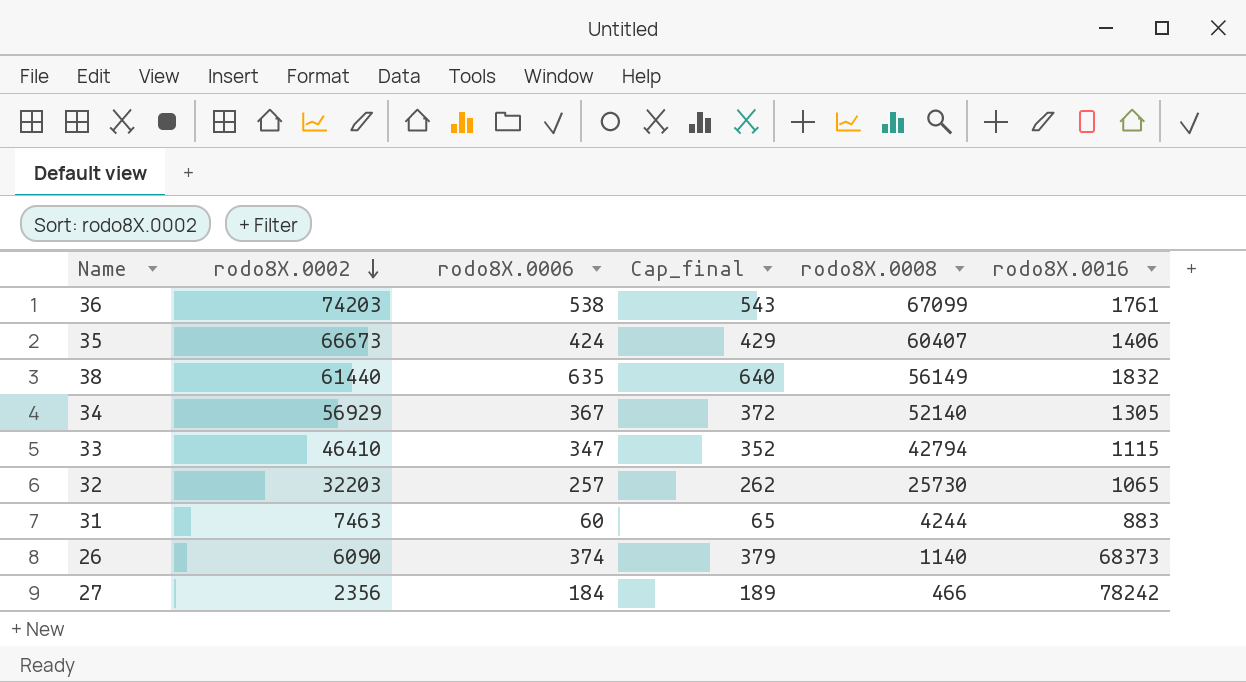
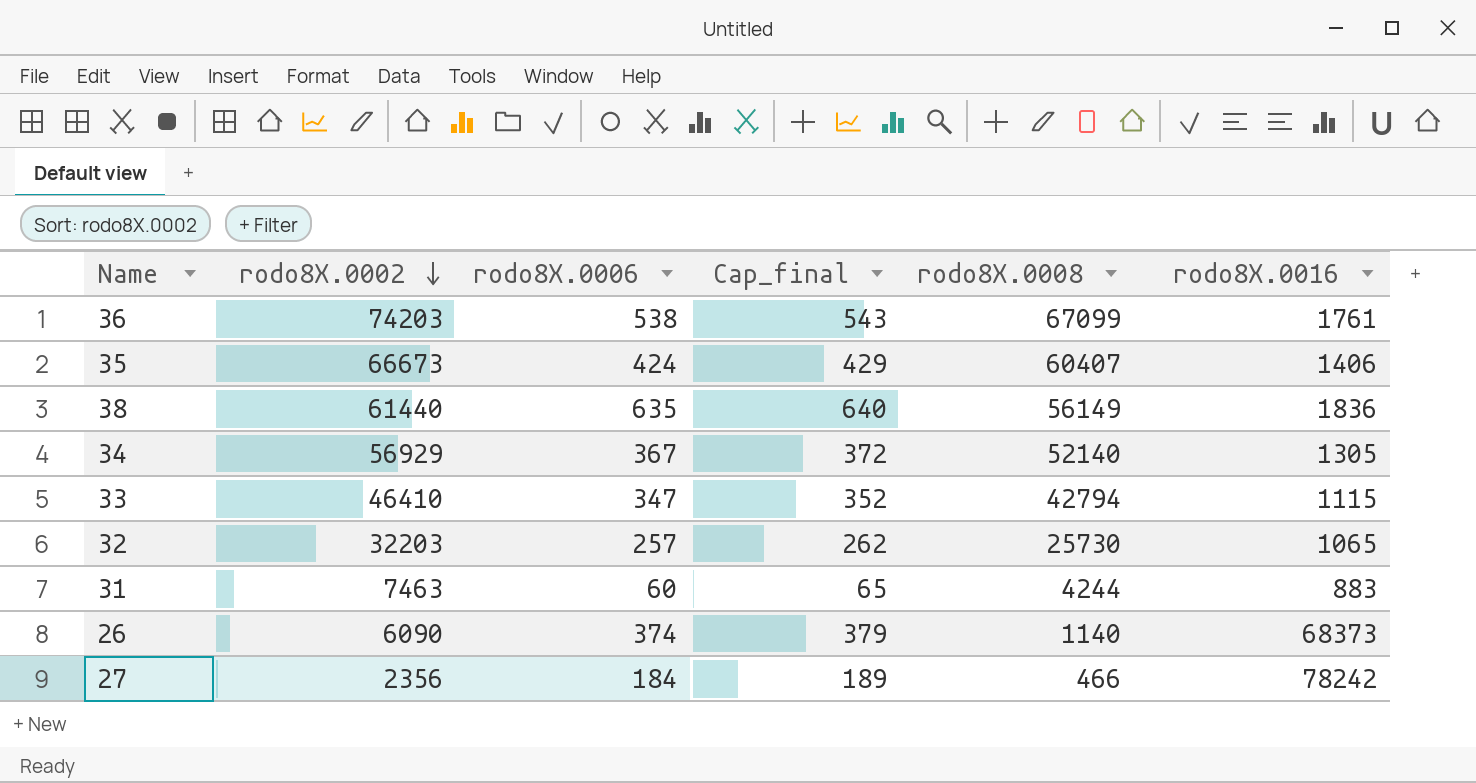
38 | rodo8X.0016: 1832 -> 1836

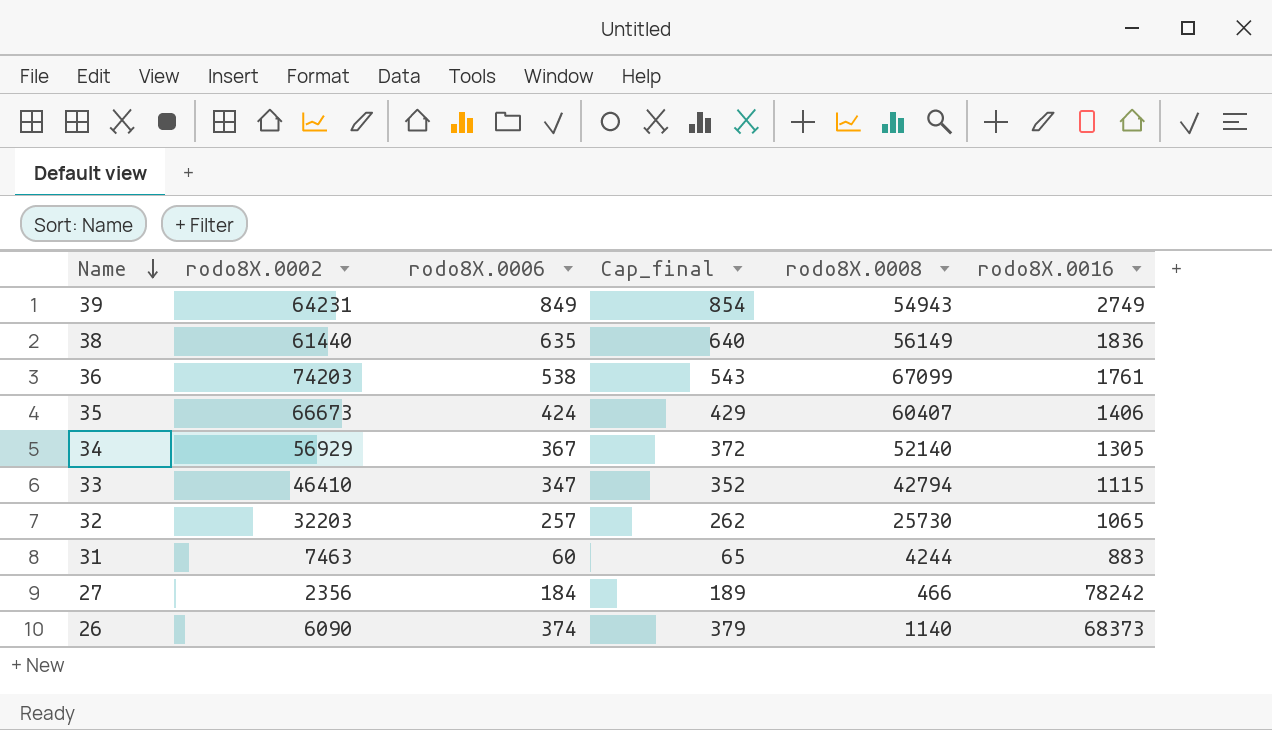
row order: rodo8X.0002 descending -> Name descending
row 39: none -> 64231 | 849 | 854 | 54943 | 2749

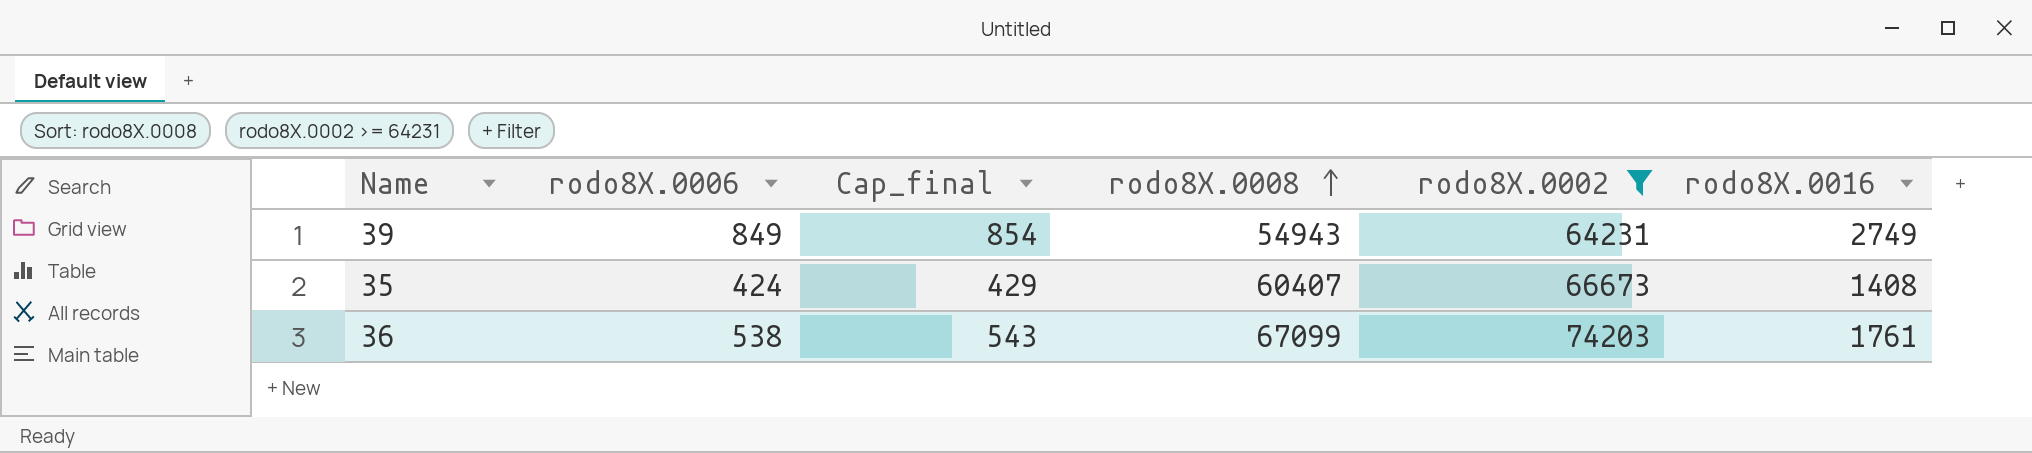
filter: none -> rodo8X.0002 >= 64231
row order: Name descending -> rodo8X.0008 ascending
column rodo8X.0002 | position: 2 -> 5
35 | rodo8X.0016: 1406 -> 1408

